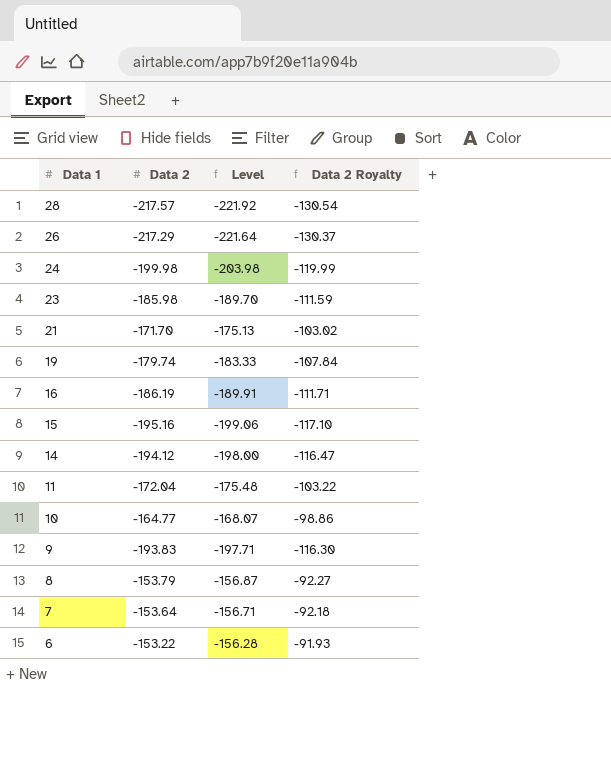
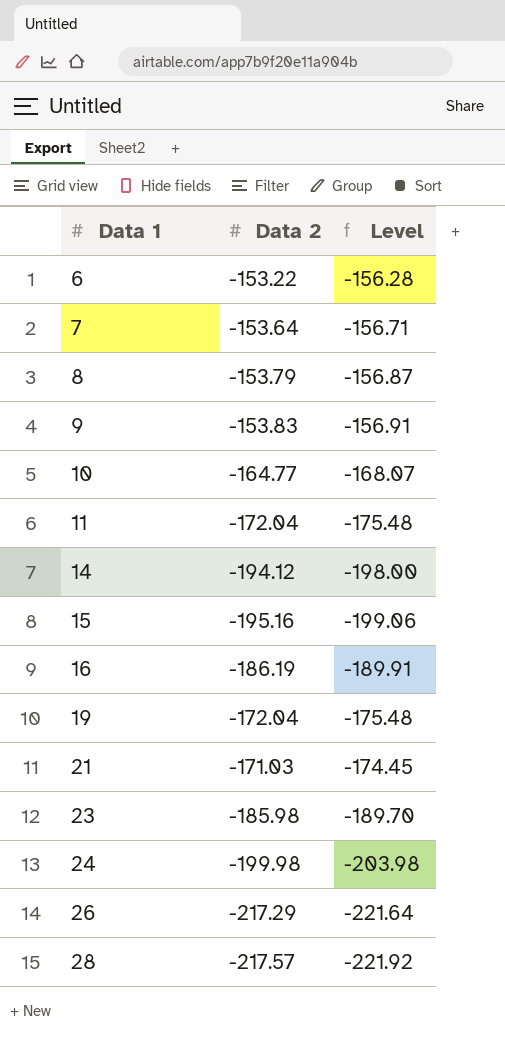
row order: Data 1 descending -> Data 1 ascending
column Data 2 Royalty | formula: [Data 2] * 0.6 -> none
9 | Data 2: -193.83 -> -153.83
9 | Level: -197.71 -> -156.91
19 | Data 2: -179.74 -> -172.04
19 | Level: -183.33 -> -175.48
21 | Data 2: -171.70 -> -171.03
21 | Level: -175.13 -> -174.45

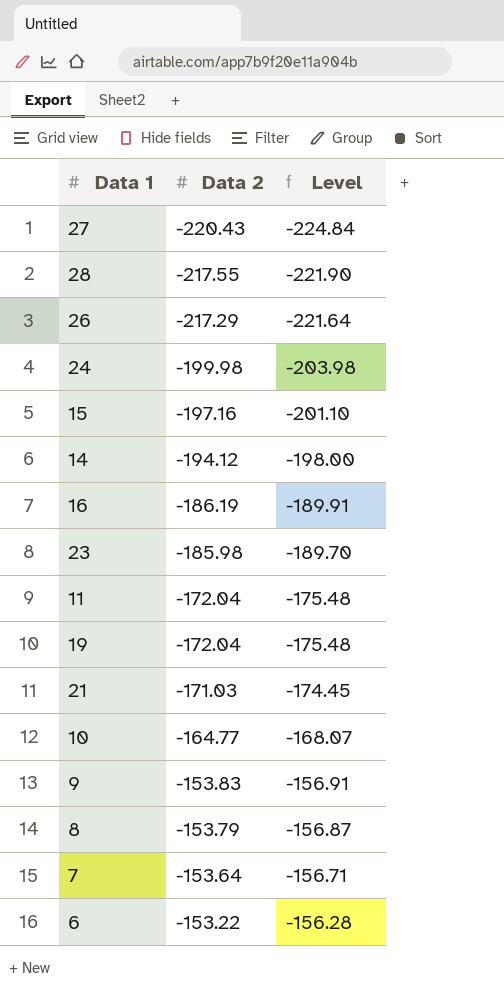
row order: Data 1 ascending -> Data 2 ascending
row 27: none -> -220.43 | -224.84
28 | Data 2: -217.57 -> -217.55
28 | Level: -221.92 -> -221.90
15 | Data 2: -195.16 -> -197.16
15 | Level: -199.06 -> -201.10

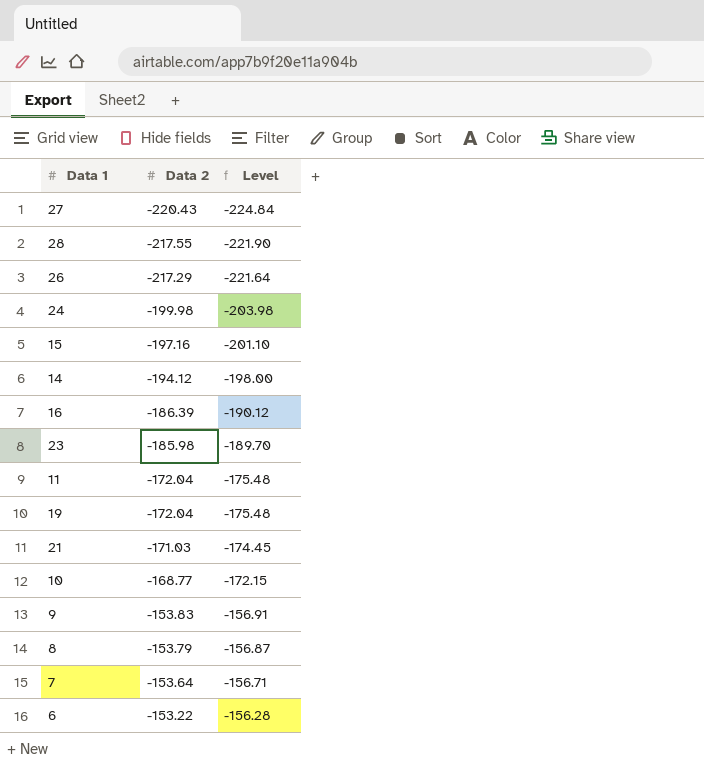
16 | Data 2: -186.19 -> -186.39
16 | Level: -189.91 -> -190.12
10 | Data 2: -164.77 -> -168.77
10 | Level: -168.07 -> -172.15

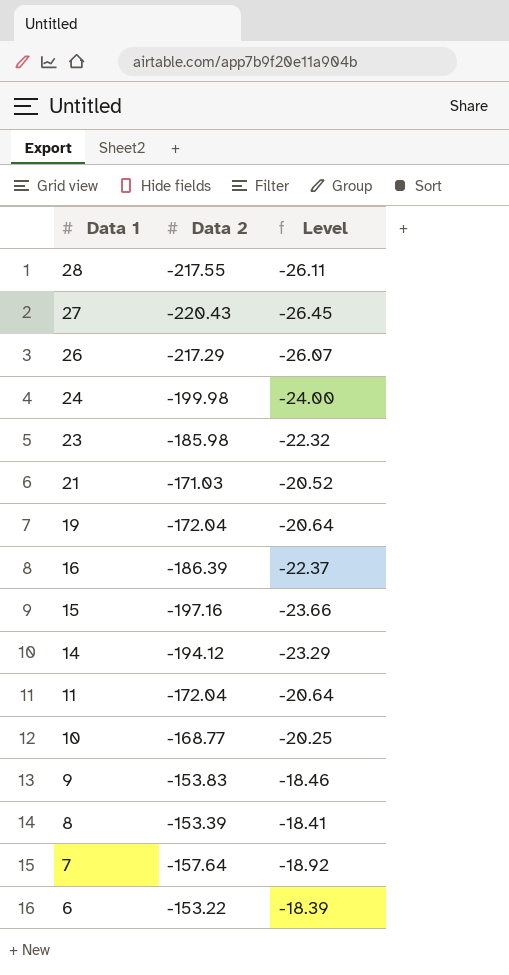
row order: Data 2 ascending -> Data 1 descending
column Level | formula: [Data 2] * 1.02 -> [Data 2] * 0.12
8 | Data 2: -153.79 -> -153.39
7 | Data 2: -153.64 -> -157.64

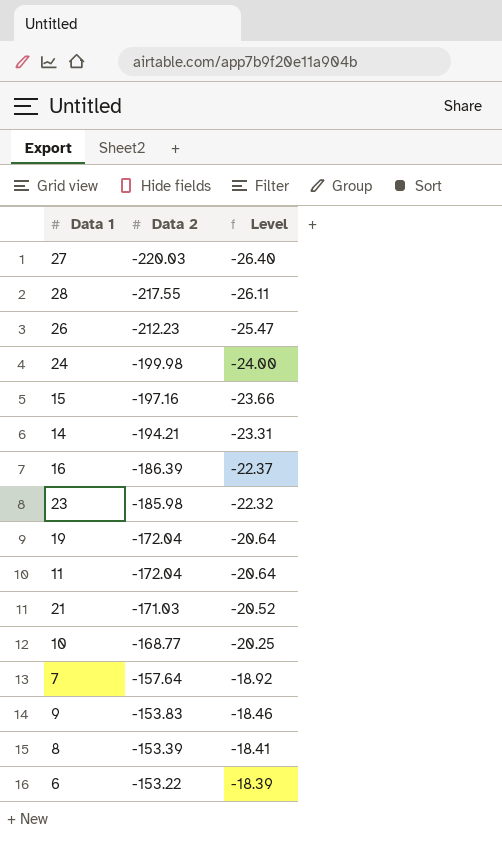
row order: Data 1 descending -> Data 2 ascending
27 | Data 2: -220.43 -> -220.03
27 | Level: -26.45 -> -26.40
26 | Data 2: -217.29 -> -212.23
26 | Level: -26.07 -> -25.47
14 | Data 2: -194.12 -> -194.21
14 | Level: -23.29 -> -23.31

